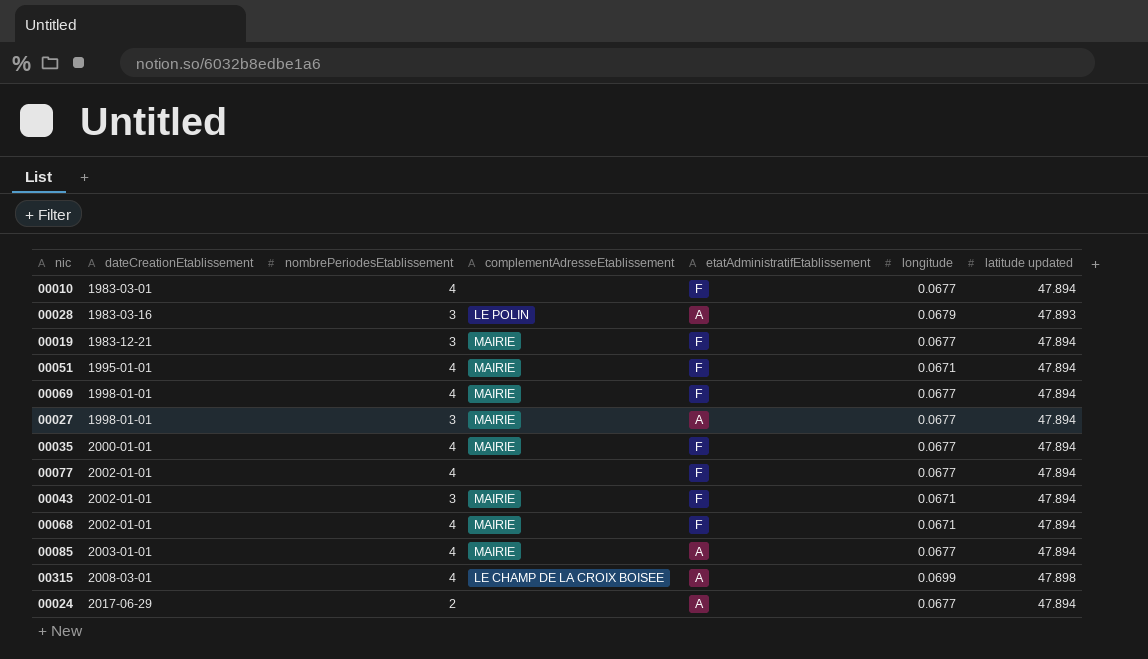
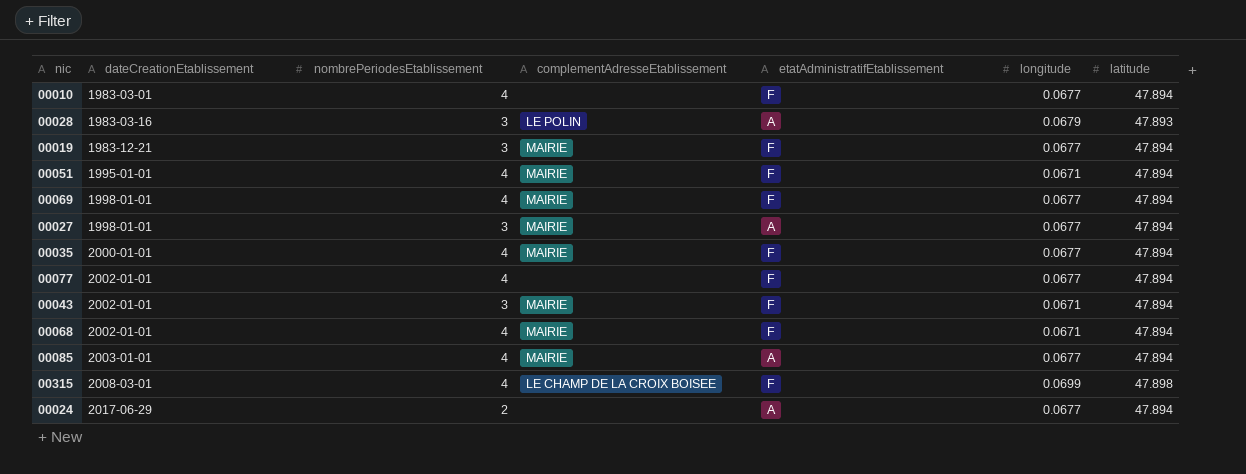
column name: latitude updated -> latitude
00315 | etatAdministratifEtablissement: A -> F

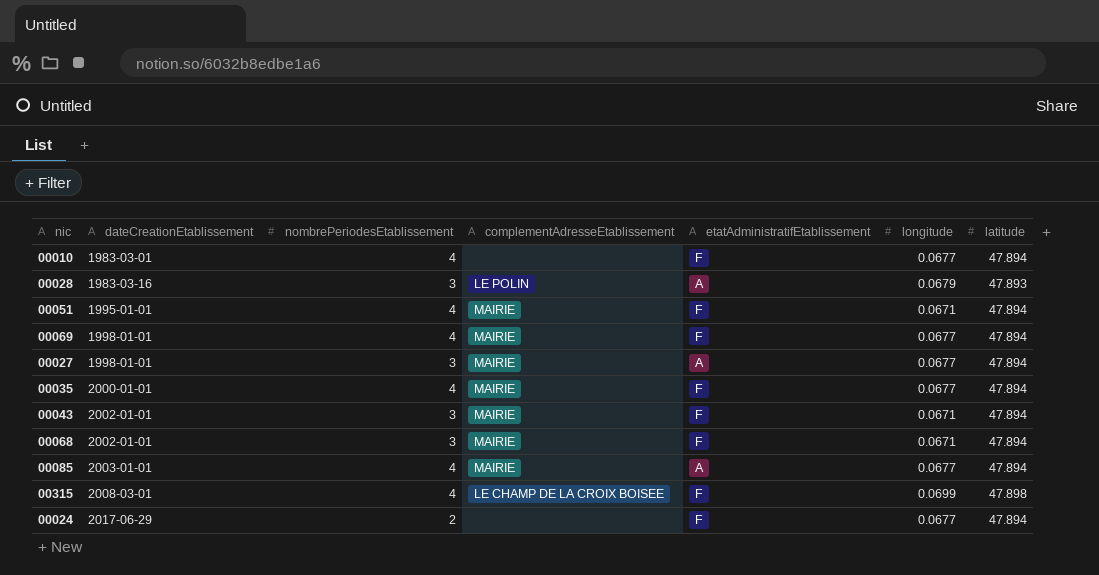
row 00019: 1983-12-21 | 3 | MAIRIE | F | 0.0677 | 47.894 -> none
row 00077: 2002-01-01 | 4 | none | F | 0.0677 | 47.894 -> none
00068 | nombrePeriodesEtablissement: 4 -> 3
00024 | etatAdministratifEtablissement: A -> F

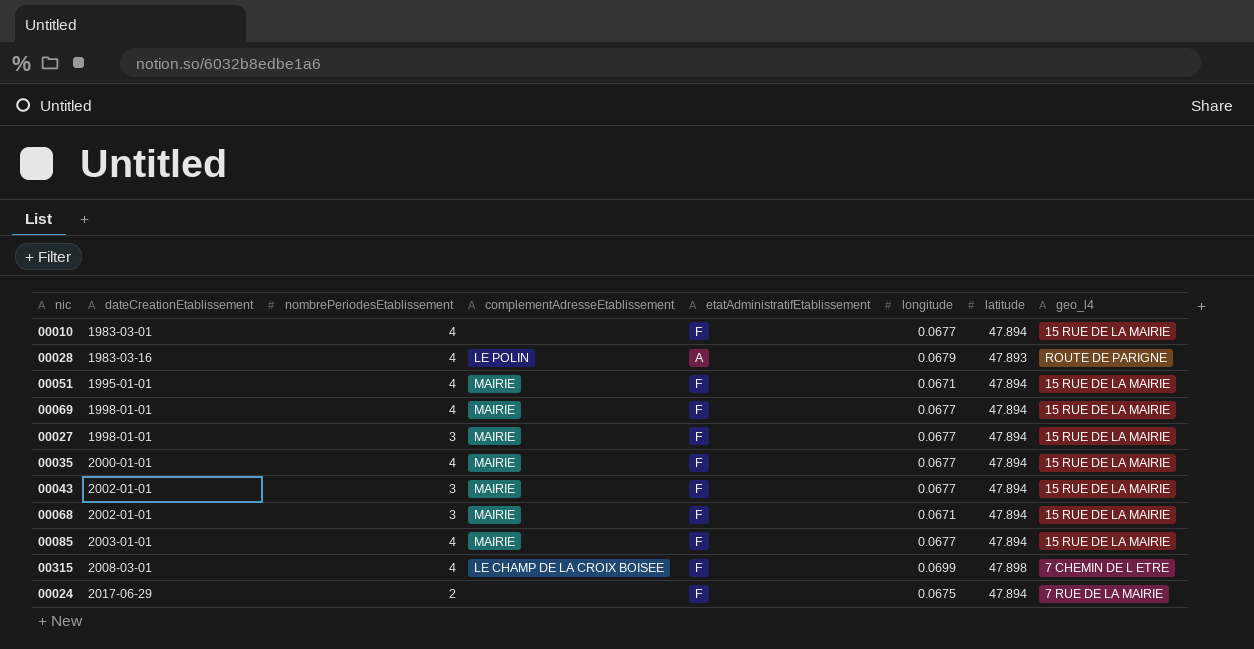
column geo_l4 | position: none -> 8
00028 | nombrePeriodesEtablissement: 3 -> 4
00027 | etatAdministratifEtablissement: A -> F
00043 | longitude: 0.0671 -> 0.0677
00085 | etatAdministratifEtablissement: A -> F
00024 | longitude: 0.0677 -> 0.0675

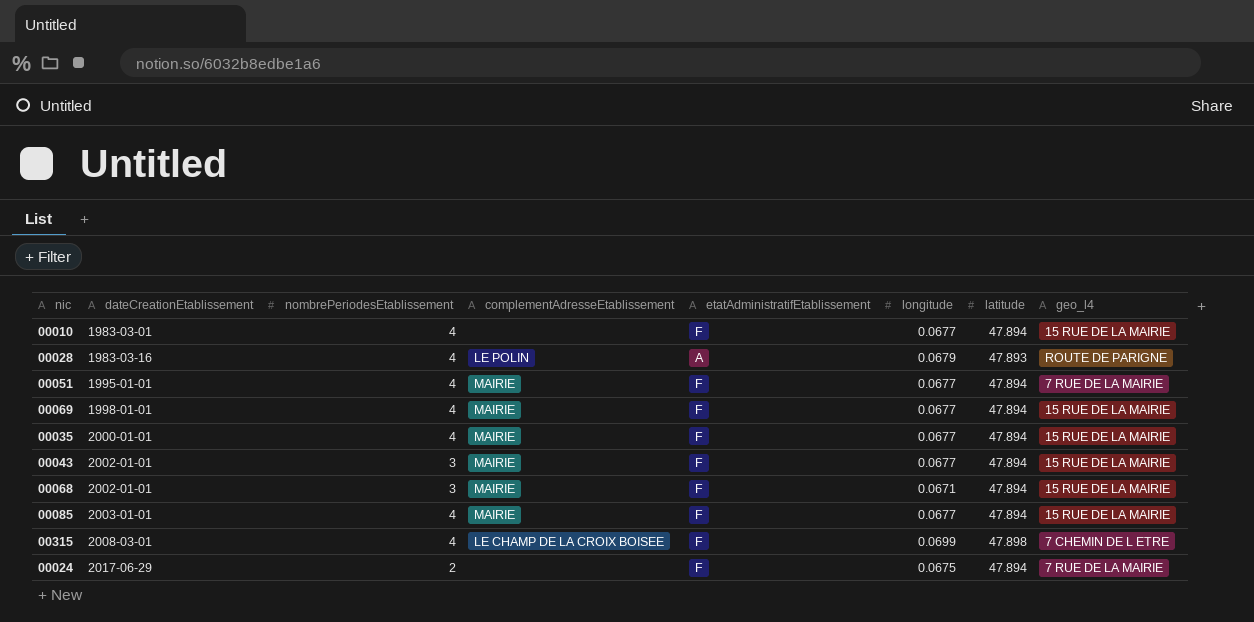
row 00027: 1998-01-01 | 3 | MAIRIE | F | 0.0677 | 47.894 | 15 RUE DE LA MAIRIE -> none
00051 | longitude: 0.0671 -> 0.0677
00051 | geo_l4: 15 RUE DE LA MAIRIE -> 7 RUE DE LA MAIRIE

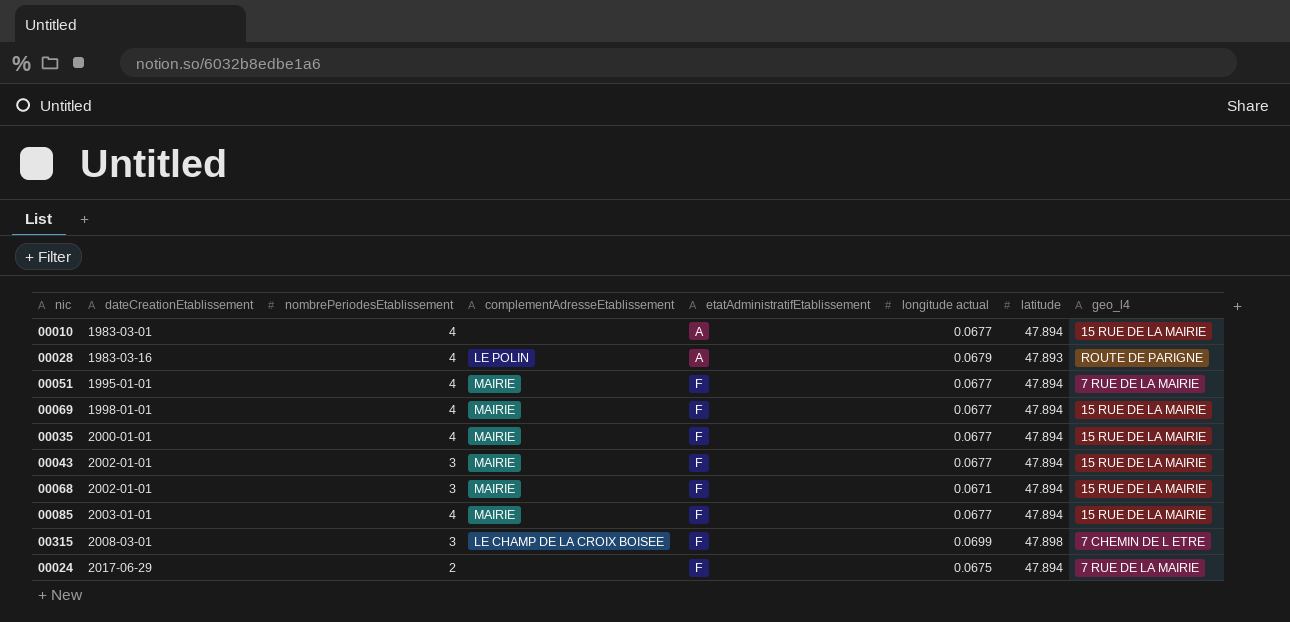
column name: longitude -> longitude actual
00010 | etatAdministratifEtablissement: F -> A
00315 | nombrePeriodesEtablissement: 4 -> 3

